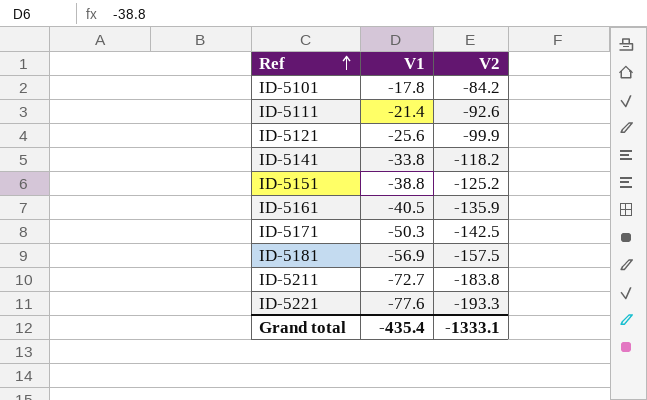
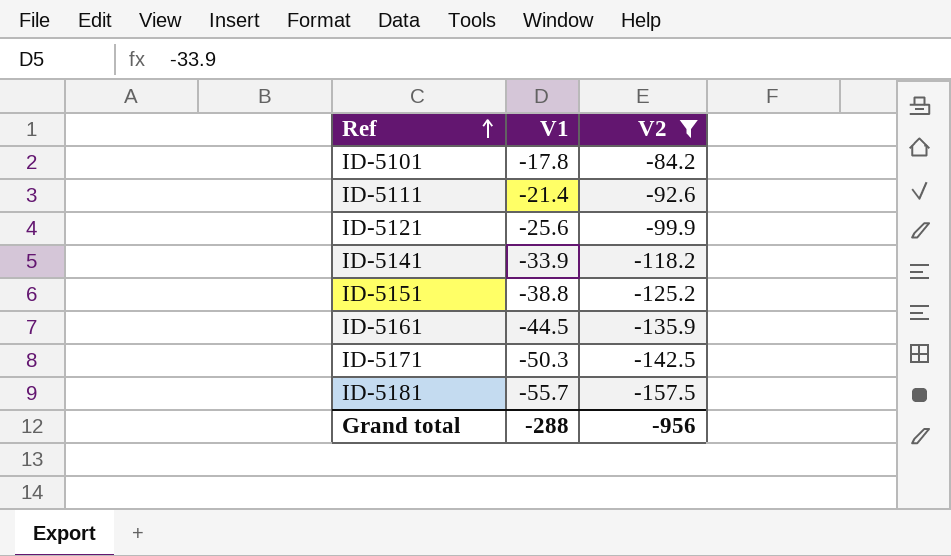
filter: none -> V2 >= -157.5
ID-5141 | V1: -33.8 -> -33.9
ID-5161 | V1: -40.5 -> -44.5
ID-5181 | V1: -56.9 -> -55.7
Grand total | V1: -435.4 -> -288
Grand total | V2: -1333.1 -> -956

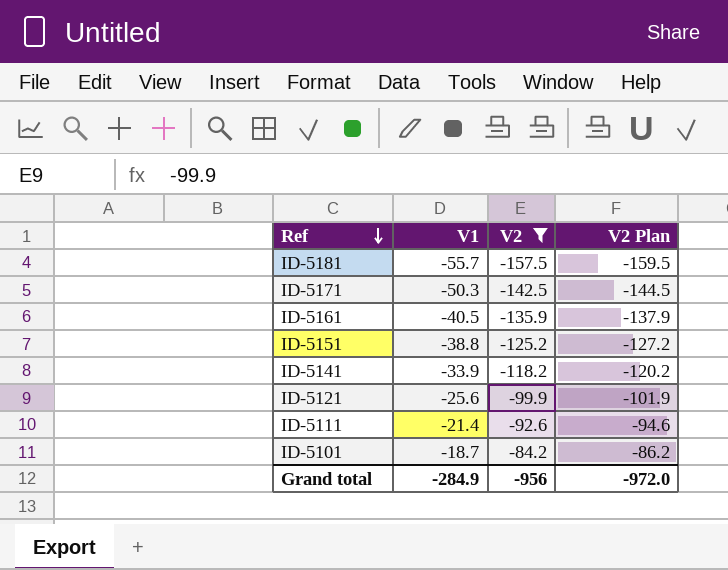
row order: Ref ascending -> Ref descending
column V2 Plan | formula: none -> [V2] - 2
ID-5161 | V1: -44.5 -> -40.5
ID-5101 | V1: -17.8 -> -18.7
Grand total | V1: -288 -> -284.9

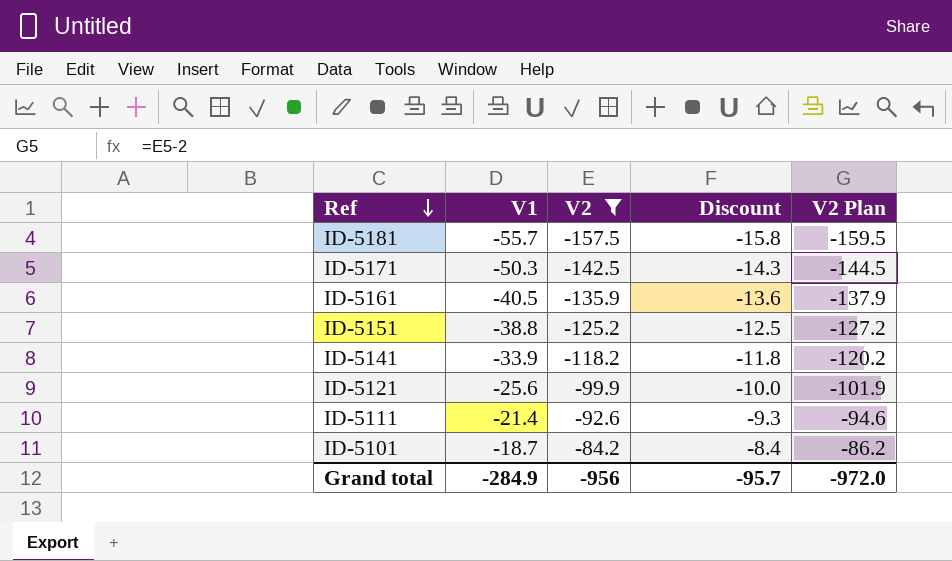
column Discount | formula: none -> [V2] * 0.1

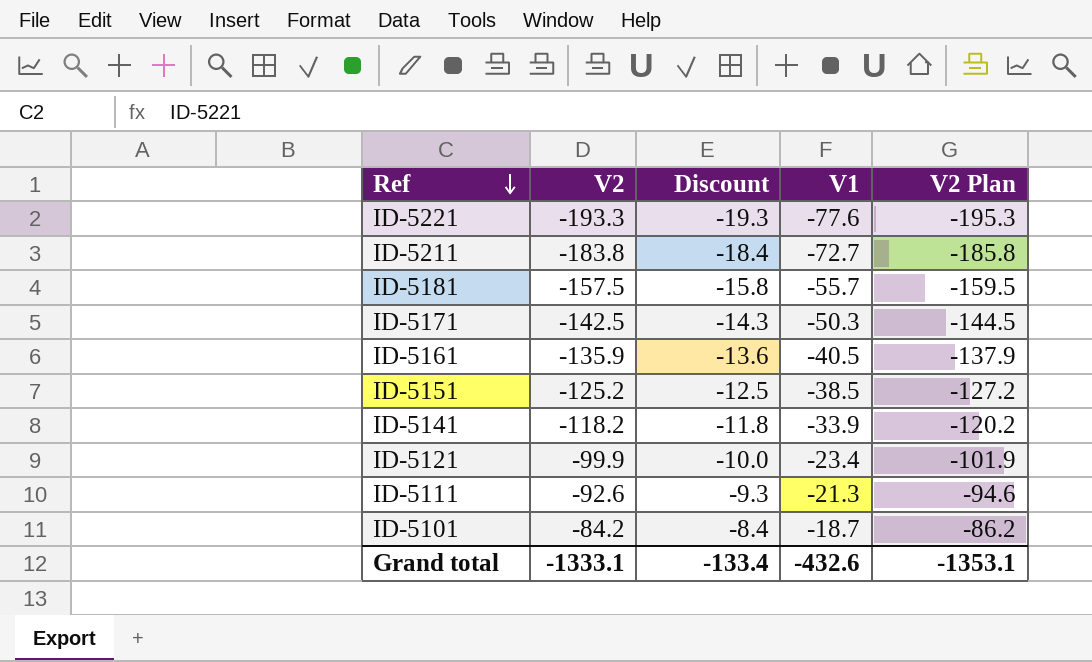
filter: V2 >= -157.5 -> none
column V1 | position: 2 -> 4
ID-5151 | V1: -38.8 -> -38.5
ID-5121 | V1: -25.6 -> -23.4
ID-5111 | V1: -21.4 -> -21.3
Grand total | V2: -956 -> -1333.1
Grand total | Discount: -95.7 -> -133.4
Grand total | V1: -284.9 -> -432.6
Grand total | V2 Plan: -972.0 -> -1353.1

